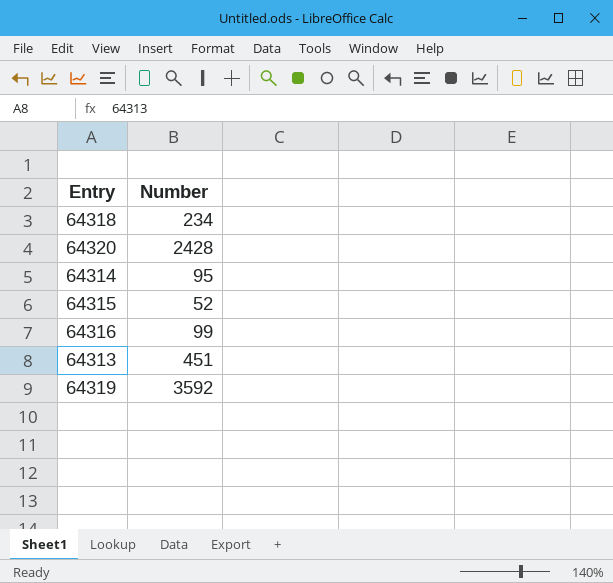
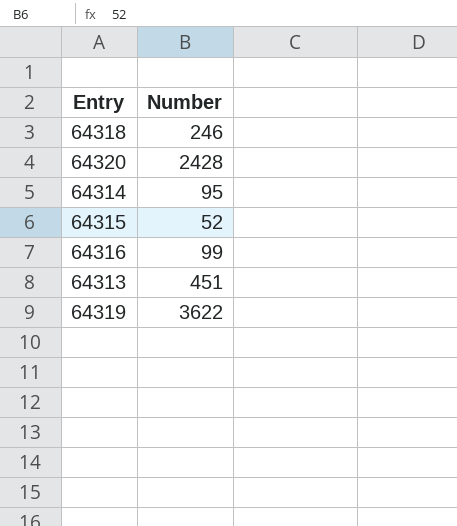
64318 | Number: 234 -> 246
64319 | Number: 3592 -> 3622

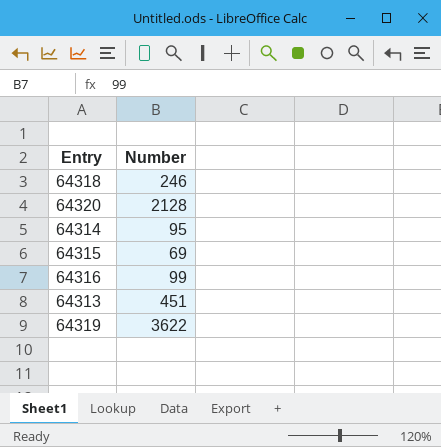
64320 | Number: 2428 -> 2128
64315 | Number: 52 -> 69

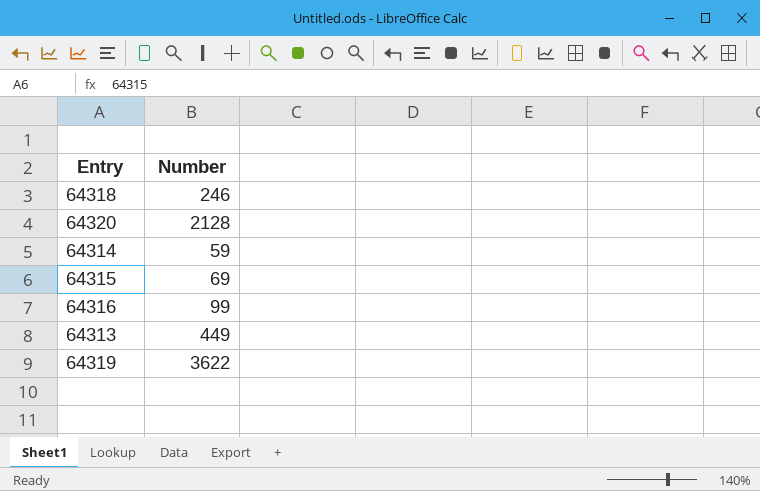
64314 | Number: 95 -> 59
64313 | Number: 451 -> 449

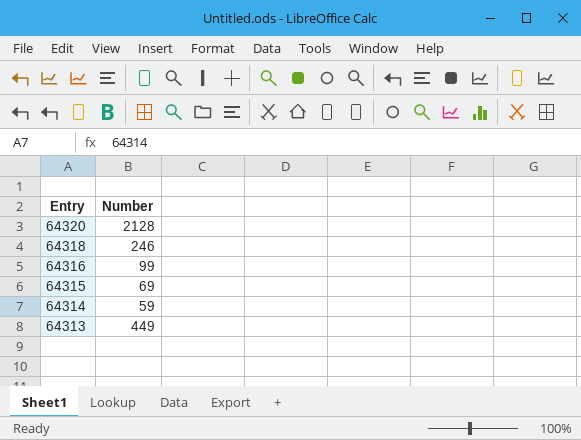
row order: none -> Entry descending
row 64319: 3622 -> none

